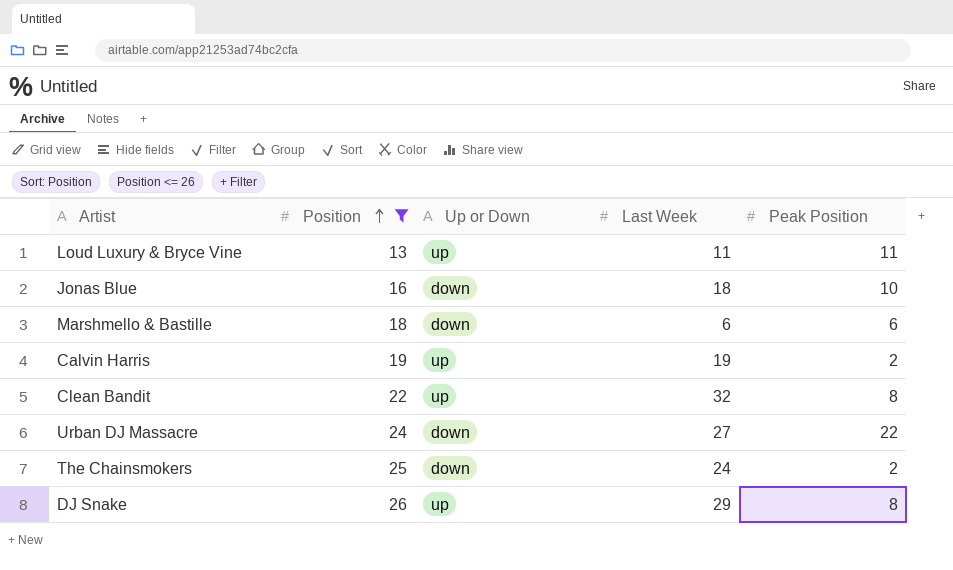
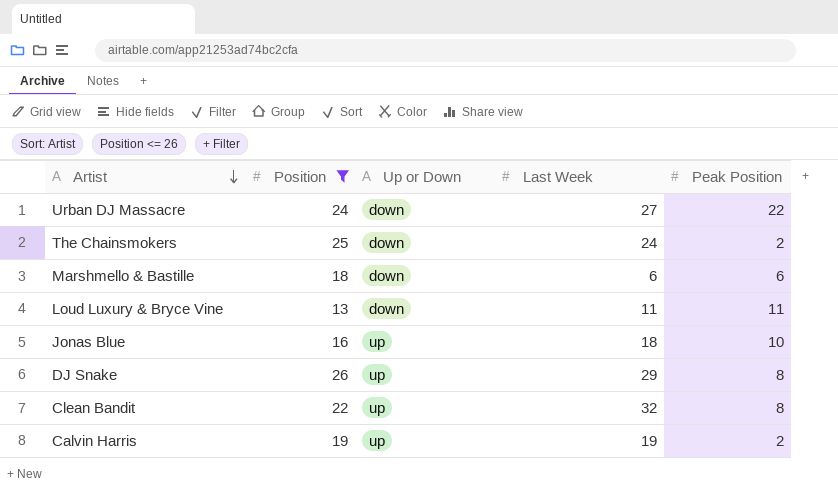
row order: Position ascending -> Artist descending
Loud Luxury & Bryce Vine | Up or Down: up -> down
Jonas Blue | Up or Down: down -> up

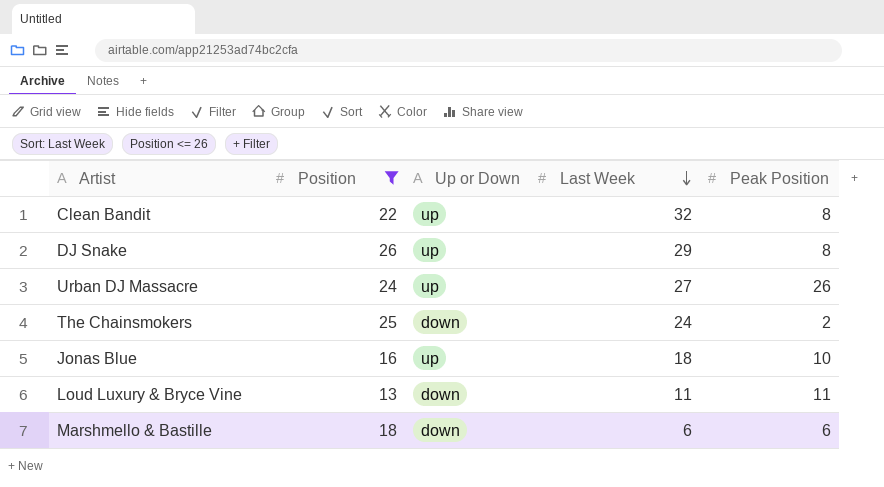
row order: Artist descending -> Last Week descending
row Calvin Harris: 19 | up | 19 | 2 -> none
Urban DJ Massacre | Up or Down: down -> up
Urban DJ Massacre | Peak Position: 22 -> 26

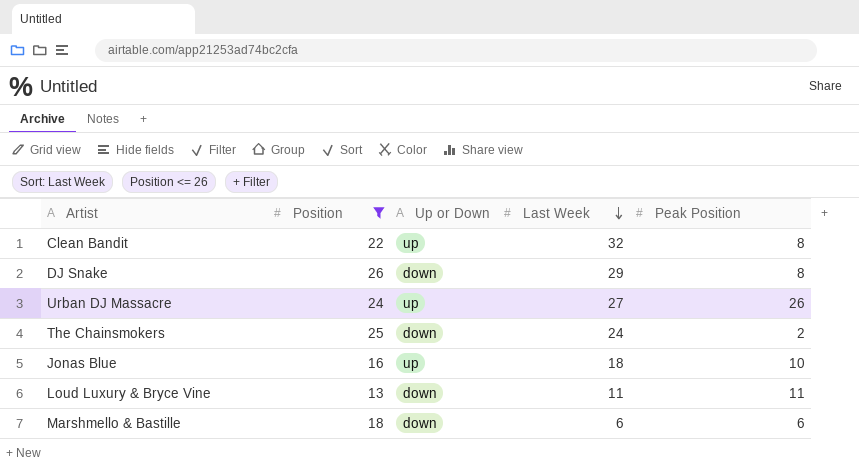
DJ Snake | Up or Down: up -> down

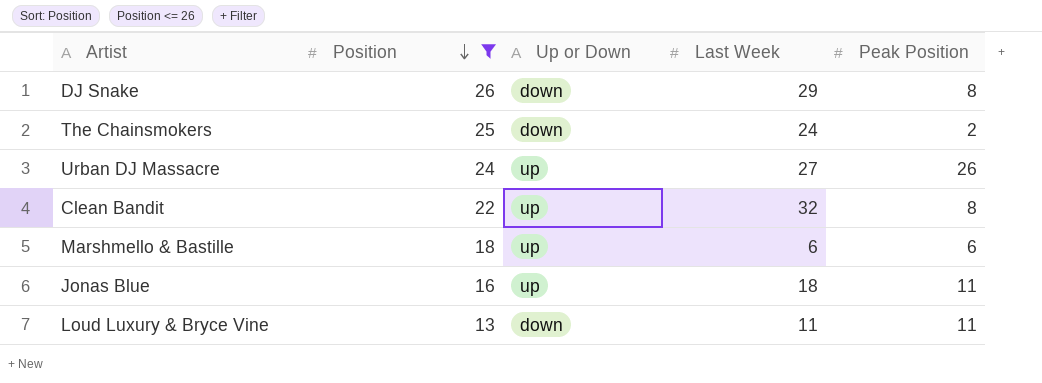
row order: Last Week descending -> Position descending
Marshmello & Bastille | Up or Down: down -> up
Jonas Blue | Peak Position: 10 -> 11

